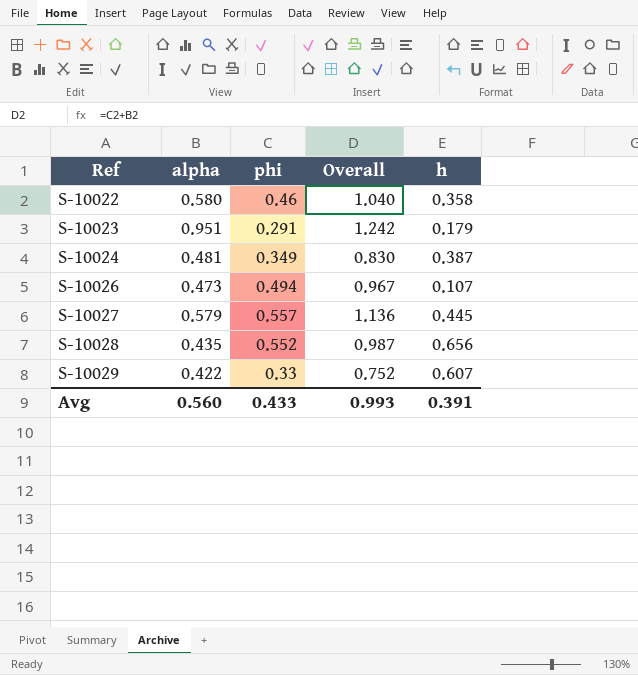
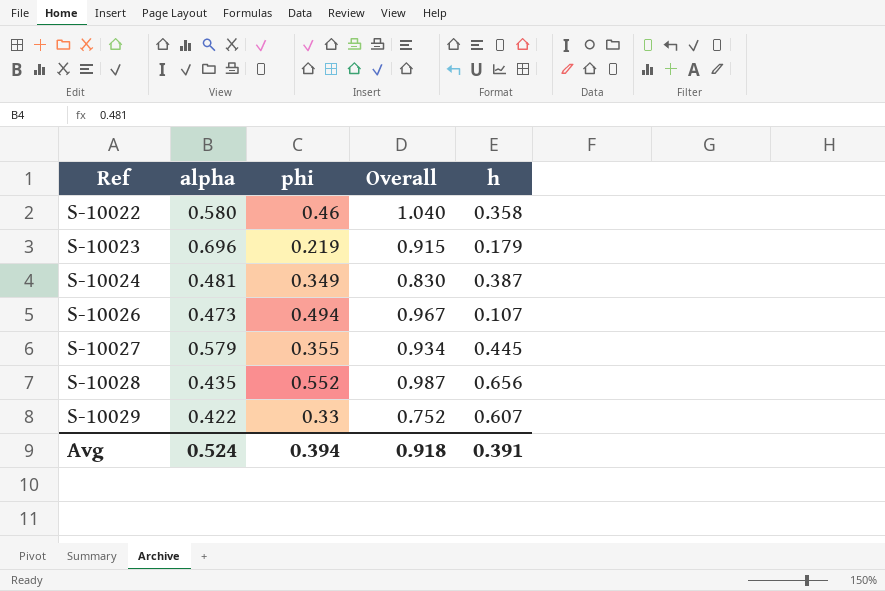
S-10023 | alpha: 0.951 -> 0.696
S-10023 | phi: 0.291 -> 0.219
S-10023 | Overall: 1.242 -> 0.915
S-10027 | phi: 0.557 -> 0.355
S-10027 | Overall: 1.136 -> 0.934
Avg | alpha: 0.560 -> 0.524
Avg | phi: 0.433 -> 0.394
Avg | Overall: 0.993 -> 0.918

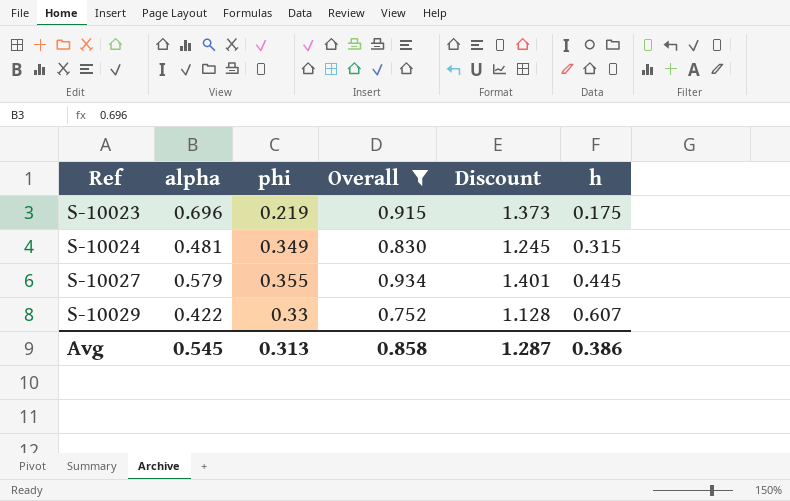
filter: none -> Overall <= 0.934
column Discount | formula: none -> [Overall] * 1.5
S-10023 | h: 0.179 -> 0.175
S-10024 | h: 0.387 -> 0.315
Avg | alpha: 0.524 -> 0.545
Avg | phi: 0.394 -> 0.313
Avg | Overall: 0.918 -> 0.858
Avg | h: 0.391 -> 0.386

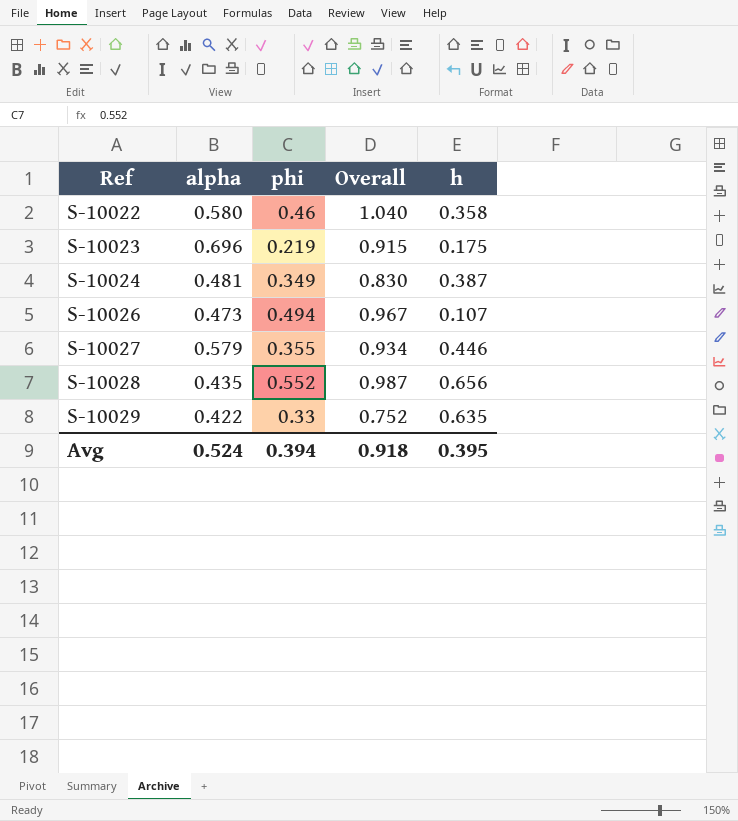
filter: Overall <= 0.934 -> none
column Discount | formula: [Overall] * 1.5 -> none
S-10024 | h: 0.315 -> 0.387
S-10027 | h: 0.445 -> 0.446
S-10029 | h: 0.607 -> 0.635
Avg | alpha: 0.545 -> 0.524
Avg | phi: 0.313 -> 0.394
Avg | Overall: 0.858 -> 0.918
Avg | h: 0.386 -> 0.395

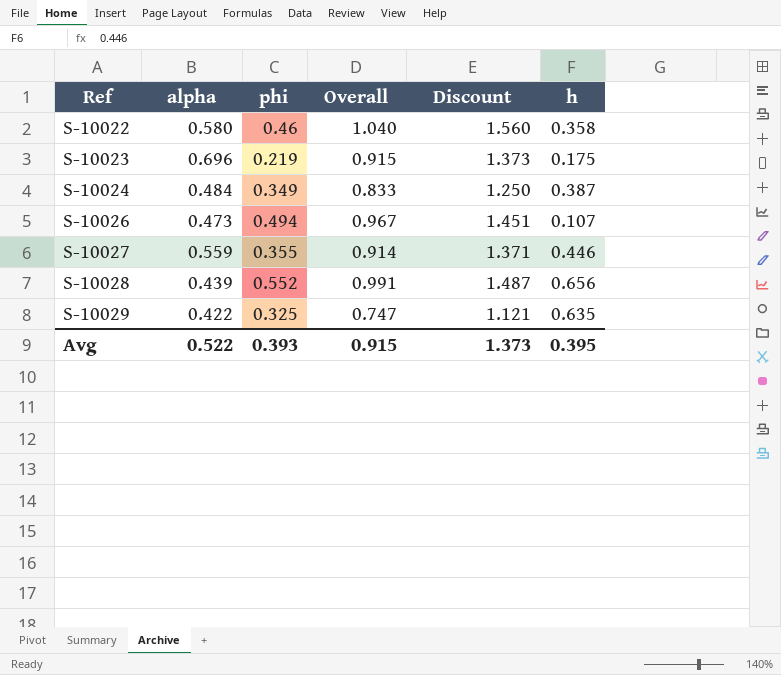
column Discount | formula: none -> [Overall] * 1.5
S-10024 | alpha: 0.481 -> 0.484
S-10024 | Overall: 0.830 -> 0.833
S-10027 | alpha: 0.579 -> 0.559
S-10027 | Overall: 0.934 -> 0.914
S-10028 | alpha: 0.435 -> 0.439
S-10028 | Overall: 0.987 -> 0.991
S-10029 | phi: 0.33 -> 0.325
S-10029 | Overall: 0.752 -> 0.747
Avg | alpha: 0.524 -> 0.522
Avg | phi: 0.394 -> 0.393
Avg | Overall: 0.918 -> 0.915

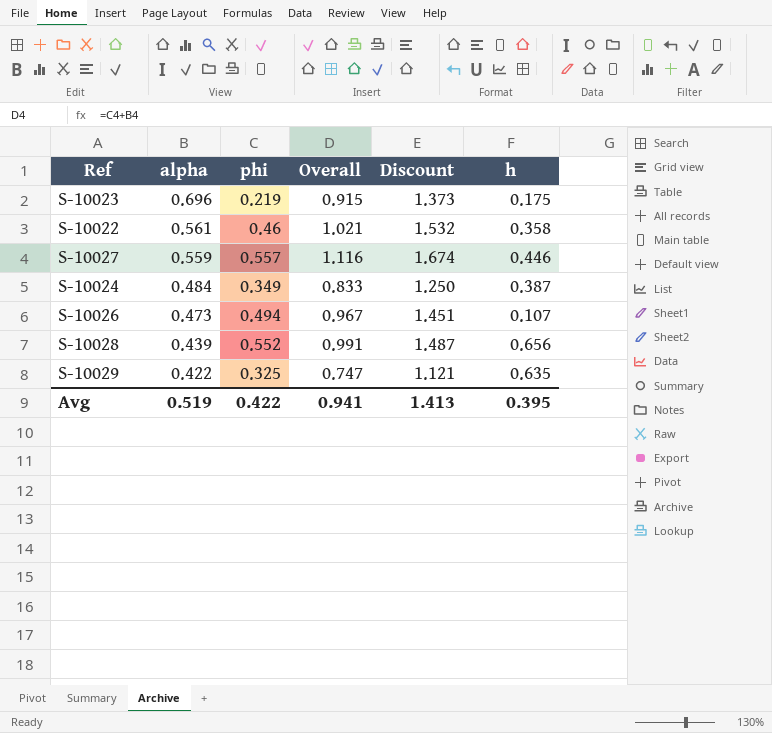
row order: Ref ascending -> alpha descending
S-10022 | alpha: 0.580 -> 0.561
S-10022 | Overall: 1.040 -> 1.021
S-10022 | Discount: 1.560 -> 1.532
S-10027 | phi: 0.355 -> 0.557
S-10027 | Overall: 0.914 -> 1.116
S-10027 | Discount: 1.371 -> 1.674
Avg | alpha: 0.522 -> 0.519
Avg | phi: 0.393 -> 0.422
Avg | Overall: 0.915 -> 0.941
Avg | Discount: 1.373 -> 1.413

